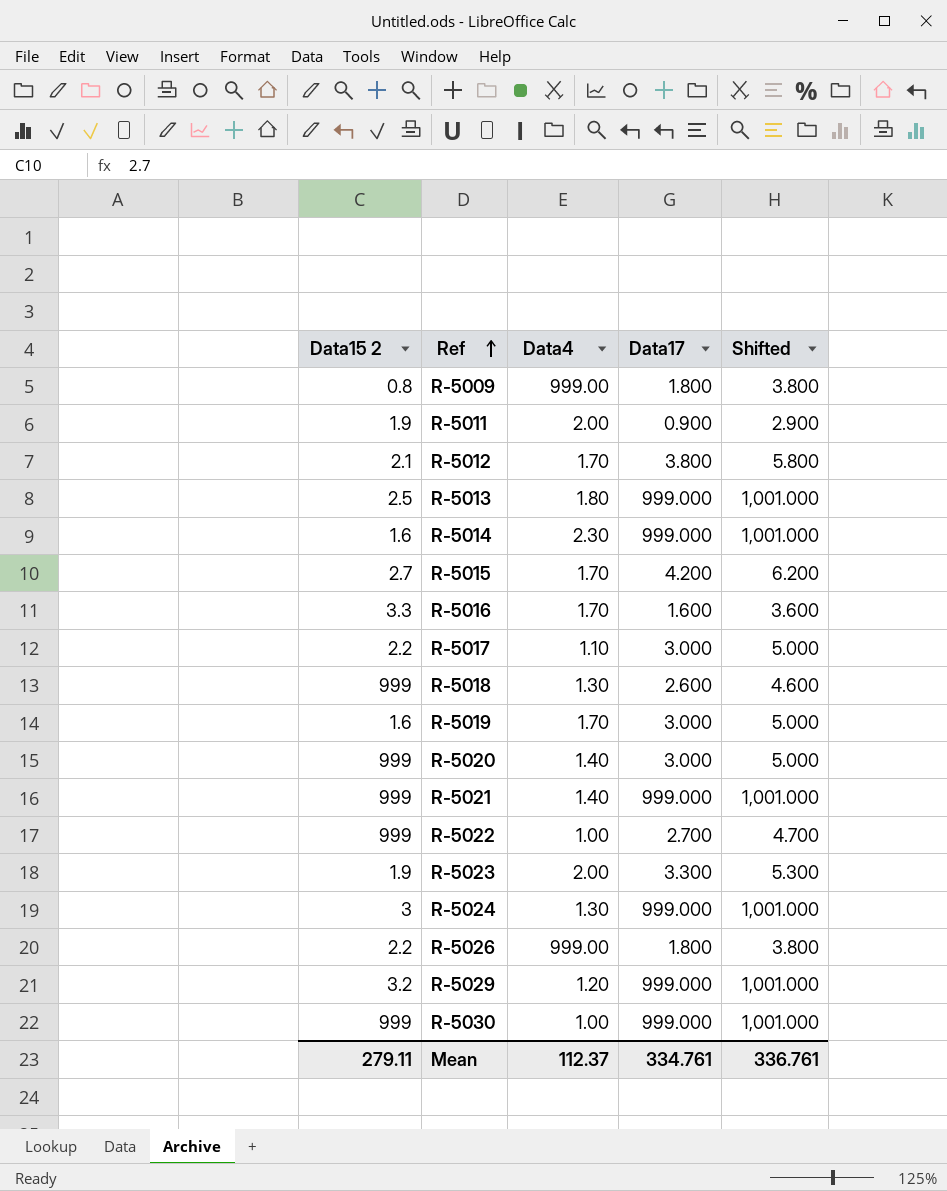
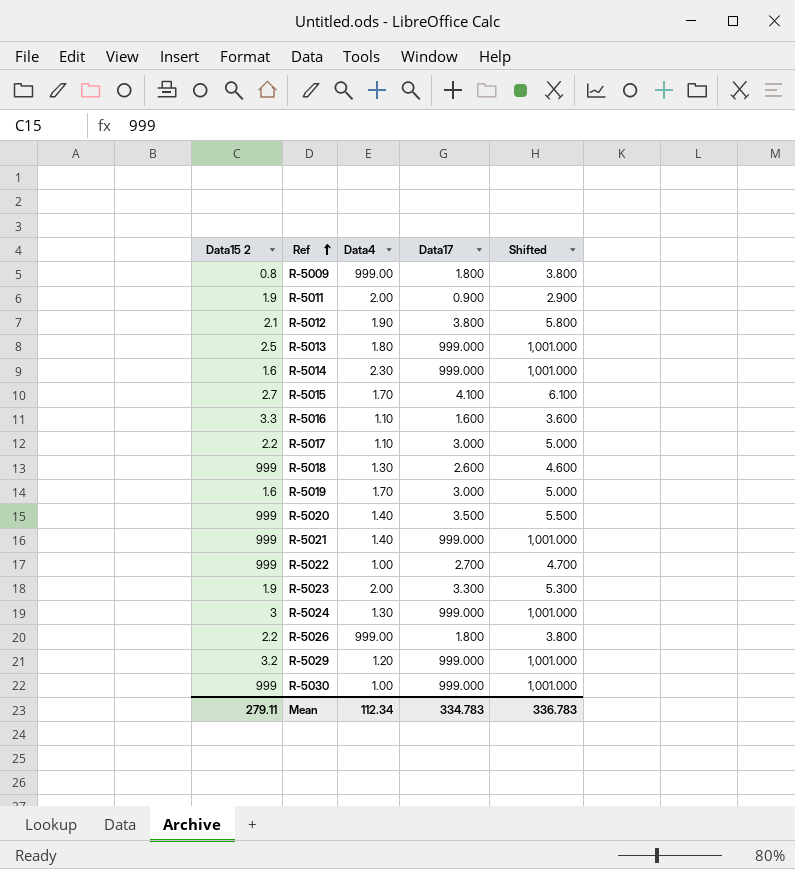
R-5012 | Data4: 1.70 -> 1.90
R-5015 | Data17: 4.200 -> 4.100
R-5015 | Shifted: 6.200 -> 6.100
R-5016 | Data4: 1.70 -> 1.10
R-5020 | Data17: 3.000 -> 3.500
R-5020 | Shifted: 5.000 -> 5.500
Mean | Data4: 112.37 -> 112.34
Mean | Data17: 334.761 -> 334.783
Mean | Shifted: 336.761 -> 336.783

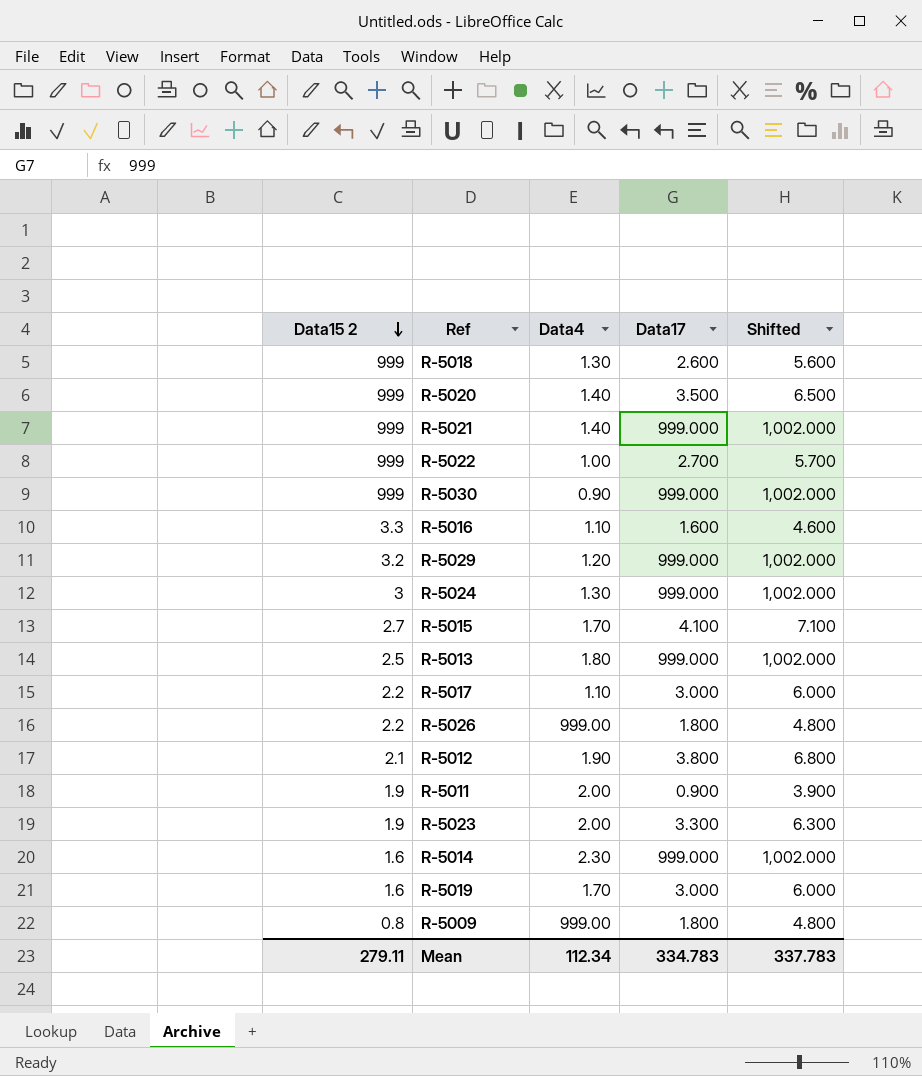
row order: Ref ascending -> Data15 2 descending
column Shifted | formula: [Data17] + 2 -> [Data17] + 3
R-5030 | Data4: 1.00 -> 0.90
Mean | Shifted: 336.783 -> 337.783

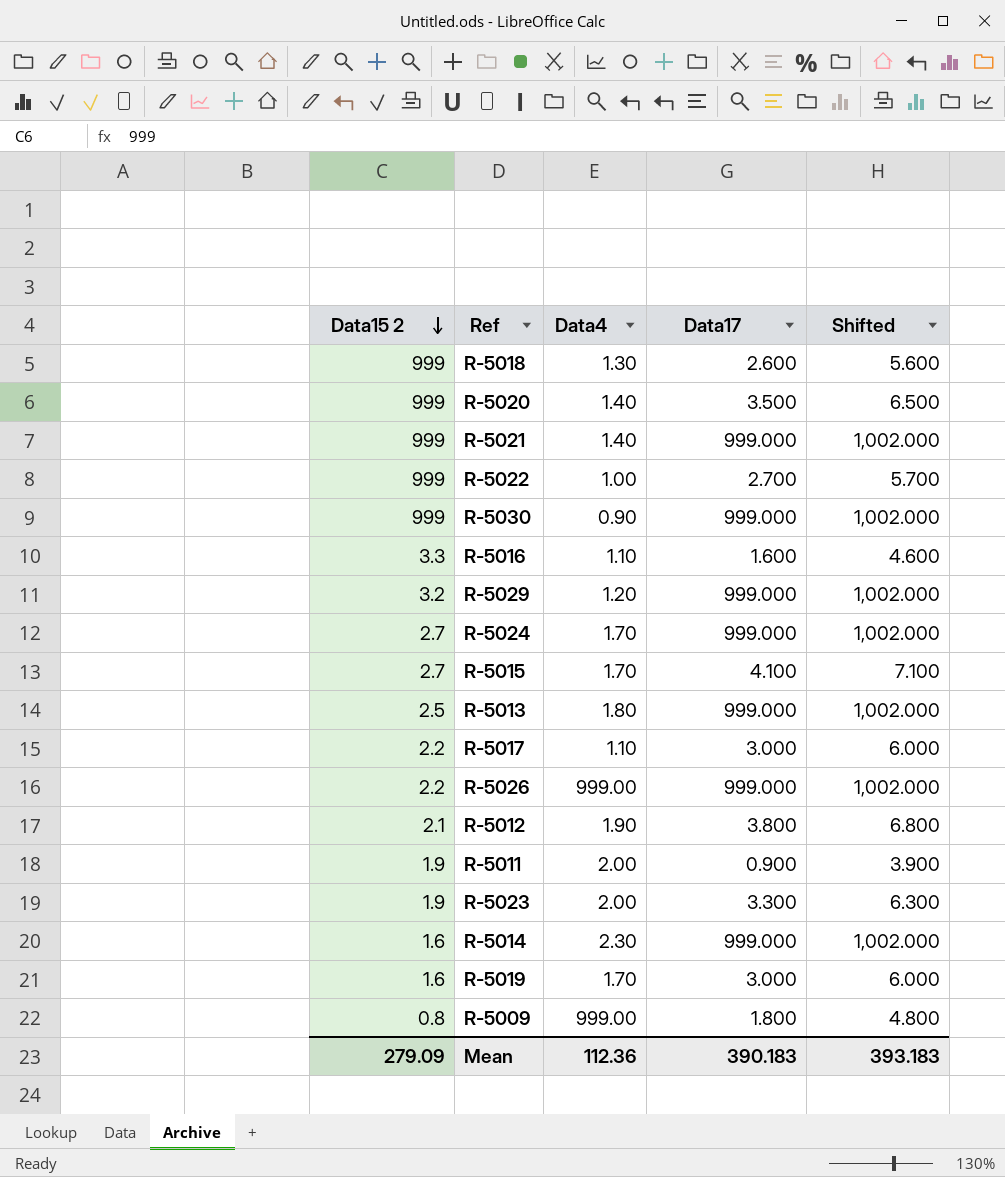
R-5024 | Data15 2: 3 -> 2.7
R-5024 | Data4: 1.30 -> 1.70
R-5026 | Data17: 1.800 -> 999.000
R-5026 | Shifted: 4.800 -> 1,002.000
Mean | Data15 2: 279.11 -> 279.09
Mean | Data4: 112.34 -> 112.36
Mean | Data17: 334.783 -> 390.183
Mean | Shifted: 337.783 -> 393.183

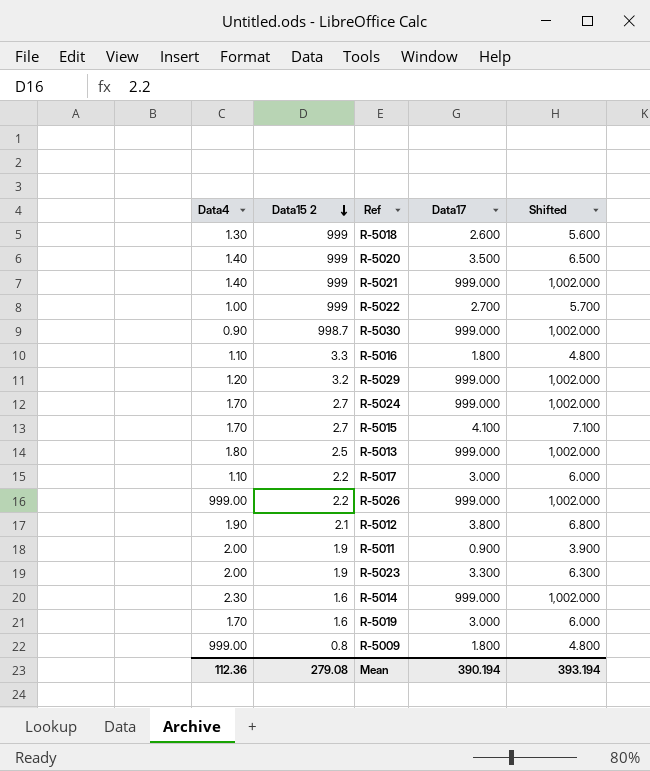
column Data4 | position: 3 -> 1
R-5030 | Data15 2: 999 -> 998.7
R-5016 | Data17: 1.600 -> 1.800
R-5016 | Shifted: 4.600 -> 4.800
Mean | Data15 2: 279.09 -> 279.08
Mean | Data17: 390.183 -> 390.194
Mean | Shifted: 393.183 -> 393.194

